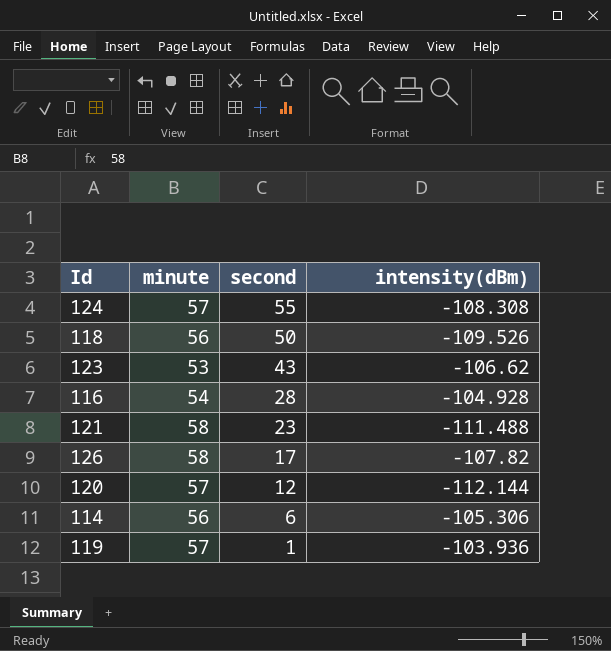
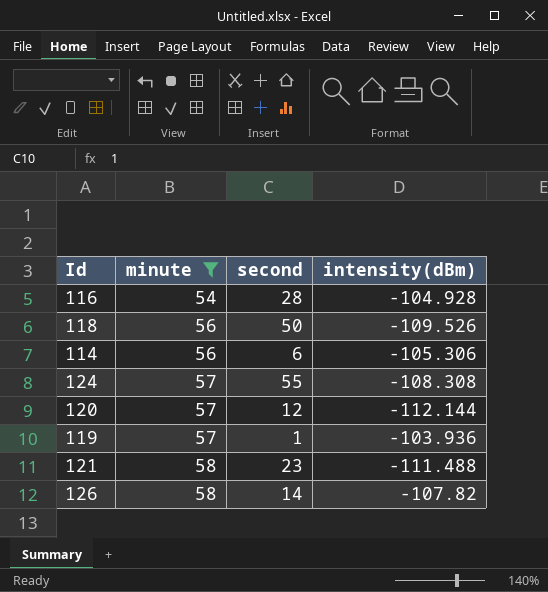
filter: none -> minute != 53
row order: second descending -> minute ascending
126 | second: 17 -> 14

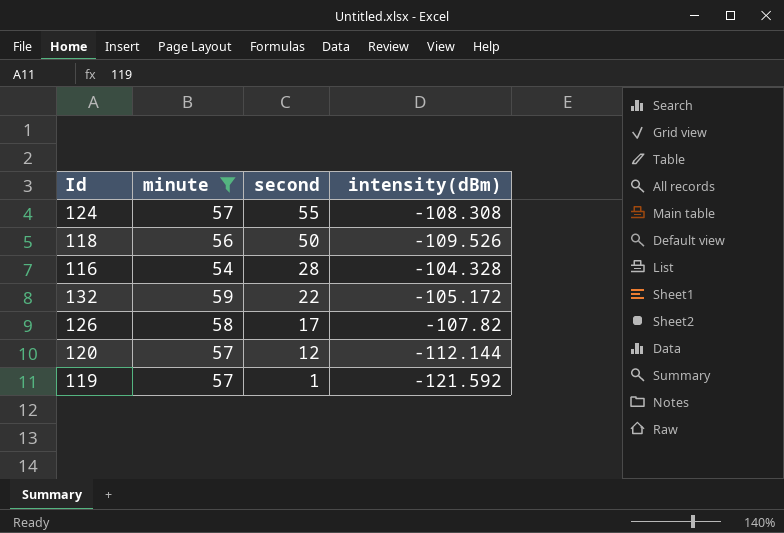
row order: minute ascending -> second descending
row 114: 56 | 6 | -105.306 -> none
row 121: 58 | 23 | -111.488 -> none
116 | intensity(dBm): -104.928 -> -104.328
row 132: none -> 59 | 22 | -105.172
126 | second: 14 -> 17
119 | intensity(dBm): -103.936 -> -121.592

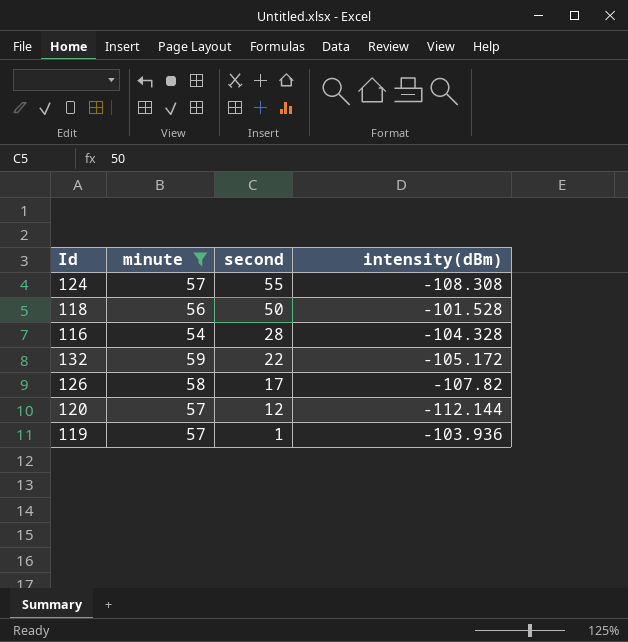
118 | intensity(dBm): -109.526 -> -101.528
119 | intensity(dBm): -121.592 -> -103.936

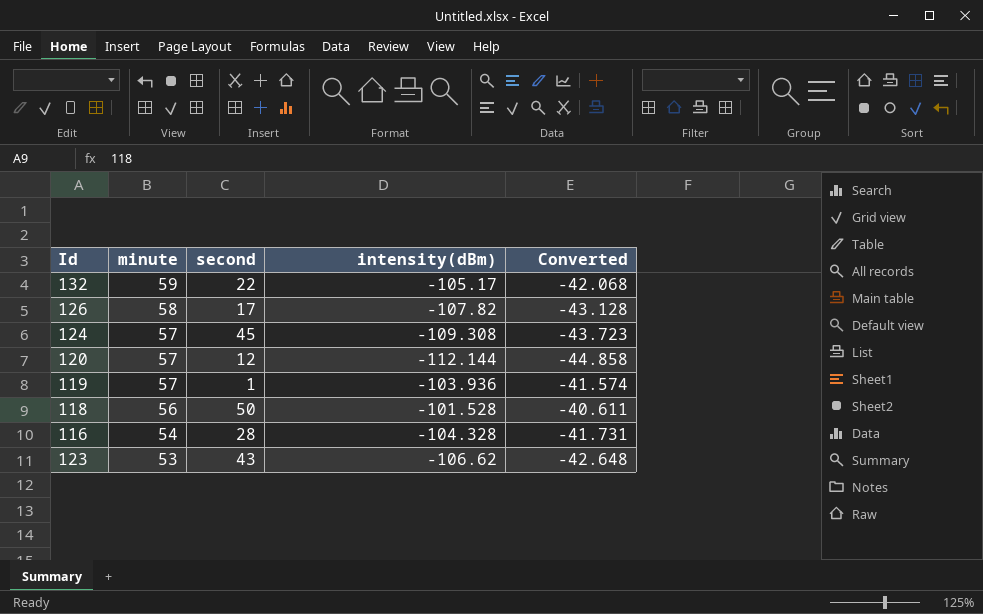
filter: minute != 53 -> none
row order: second descending -> minute descending
column Converted | formula: none -> [intensity(dBm)] * 0.4
132 | intensity(dBm): -105.172 -> -105.17
124 | second: 55 -> 45
124 | intensity(dBm): -108.308 -> -109.308

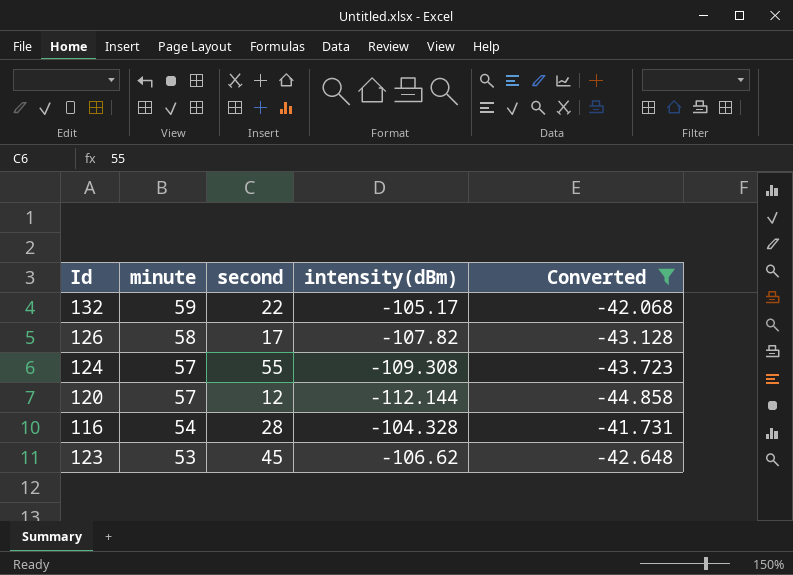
filter: none -> Converted <= -41.731
124 | second: 45 -> 55
123 | second: 43 -> 45

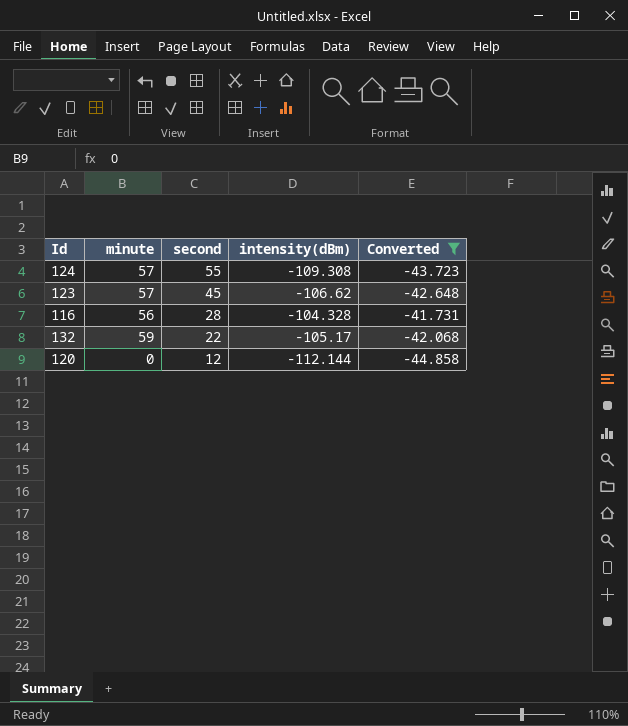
row order: minute descending -> second descending
row 126: 58 | 17 | -107.82 | -43.128 -> none
123 | minute: 53 -> 57
116 | minute: 54 -> 56
120 | minute: 57 -> 0

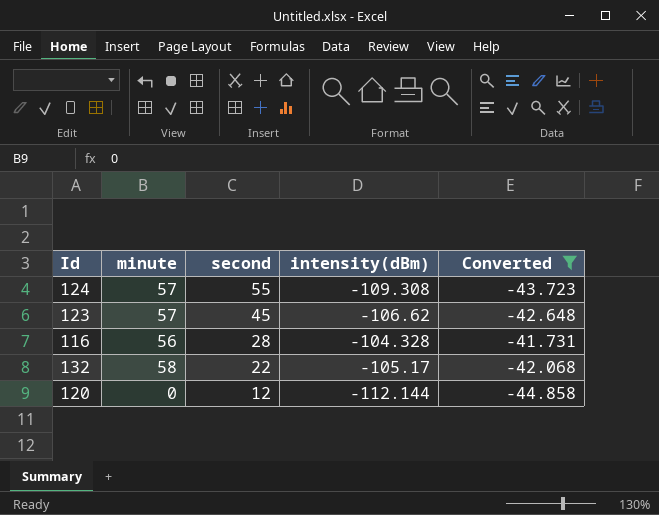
132 | minute: 59 -> 58

